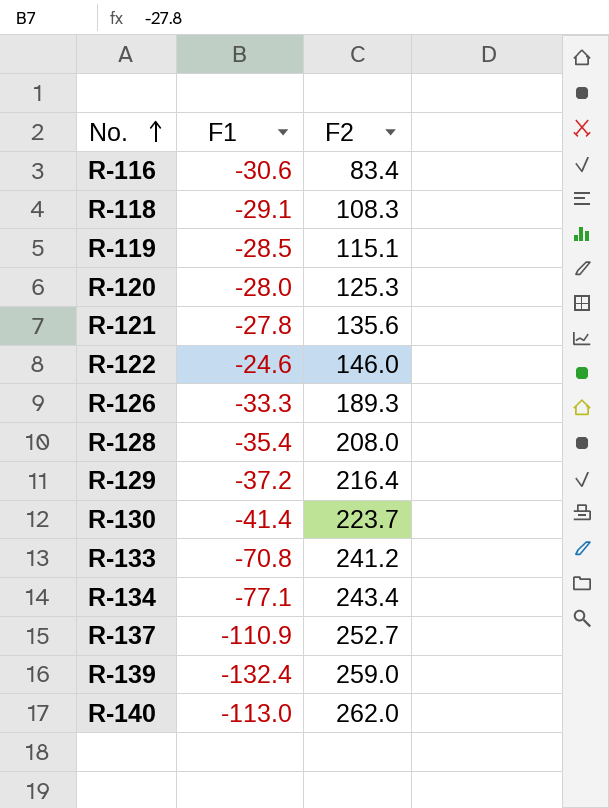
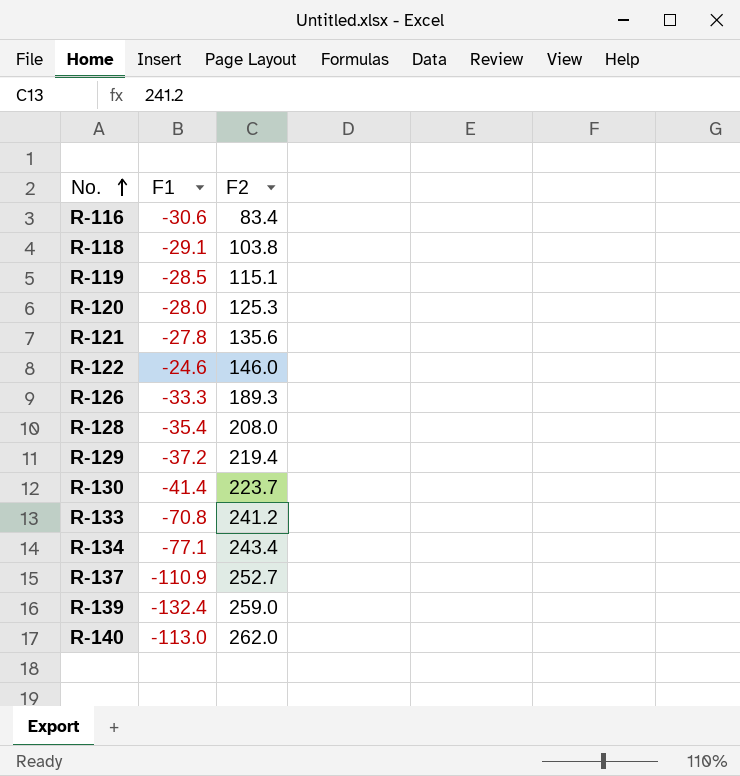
R-118 | F2: 108.3 -> 103.8
R-129 | F2: 216.4 -> 219.4

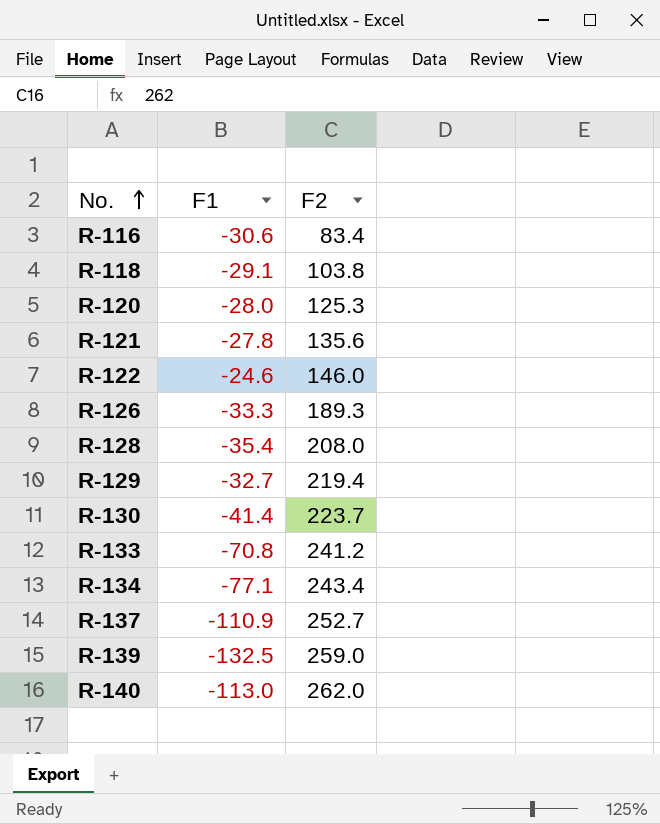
row R-119: -28.5 | 115.1 -> none
R-129 | F1: -37.2 -> -32.7
R-139 | F1: -132.4 -> -132.5

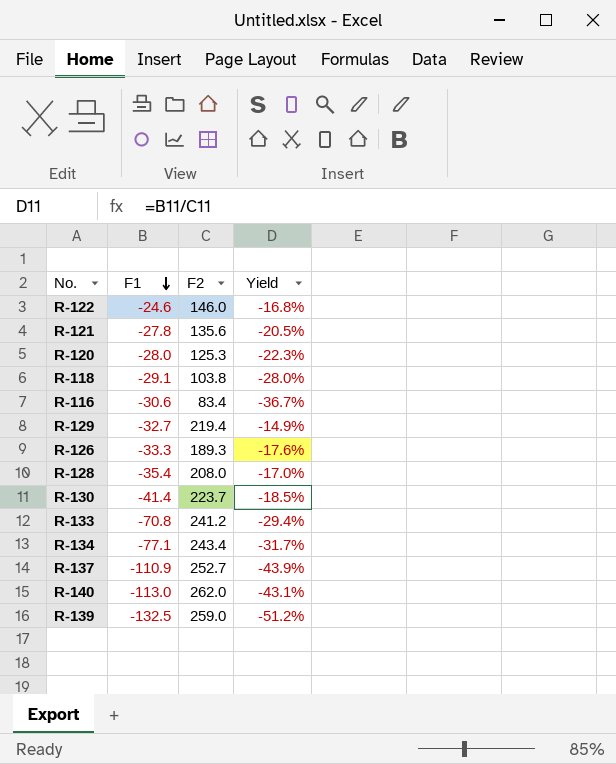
row order: No. ascending -> F1 descending
column Yield | formula: none -> [F1] / [F2]

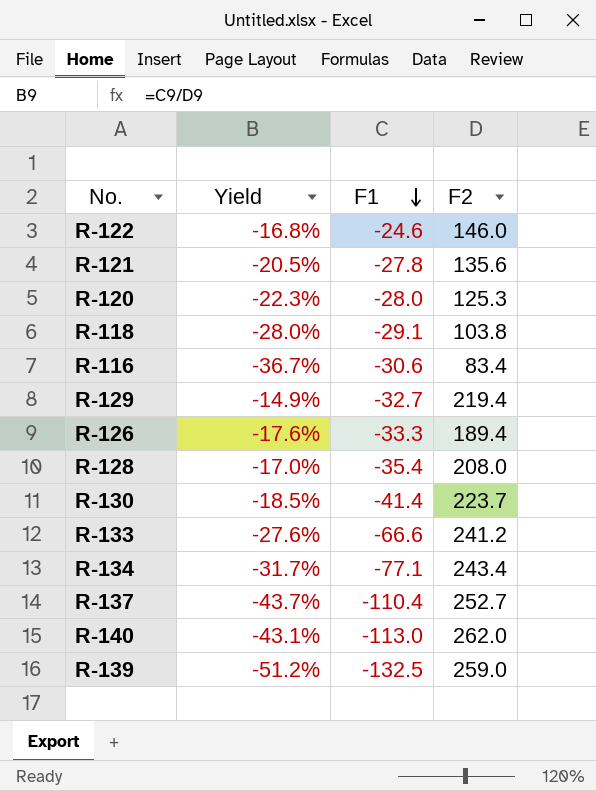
column Yield | position: 4 -> 2
R-126 | F2: 189.3 -> 189.4
R-133 | Yield: -29.4% -> -27.6%
R-133 | F1: -70.8 -> -66.6
R-137 | Yield: -43.9% -> -43.7%
R-137 | F1: -110.9 -> -110.4

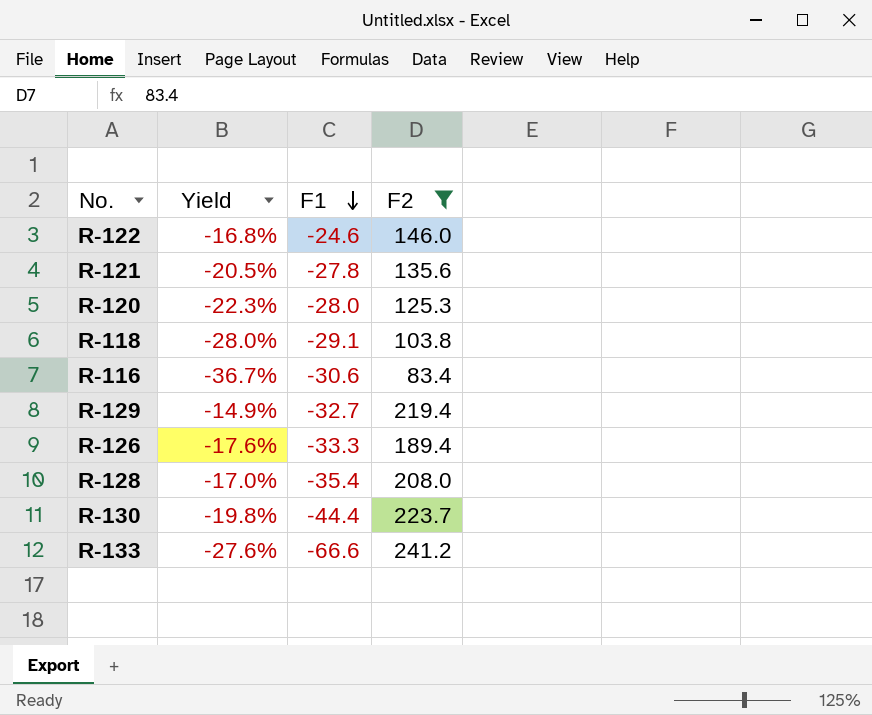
filter: none -> F2 <= 241.2
R-130 | Yield: -18.5% -> -19.8%
R-130 | F1: -41.4 -> -44.4

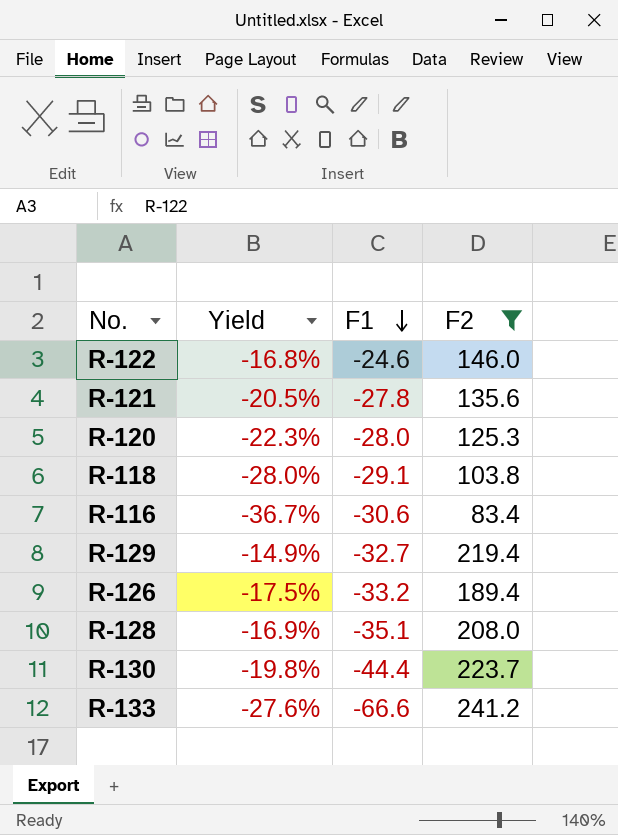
R-126 | Yield: -17.6% -> -17.5%
R-126 | F1: -33.3 -> -33.2
R-128 | Yield: -17.0% -> -16.9%
R-128 | F1: -35.4 -> -35.1

